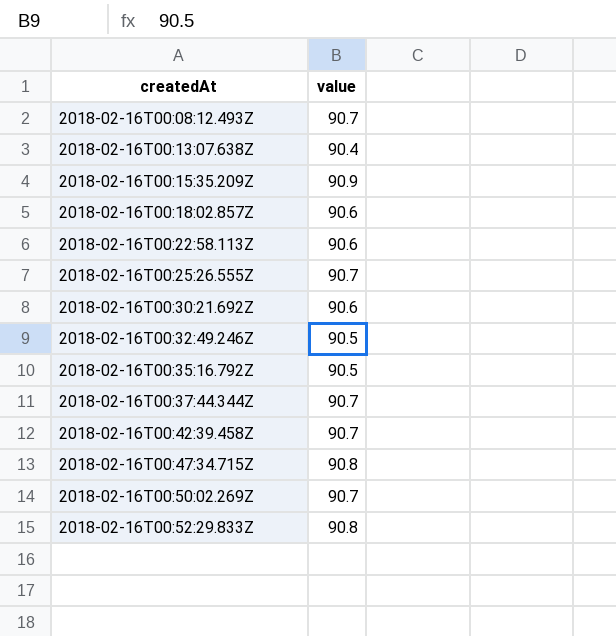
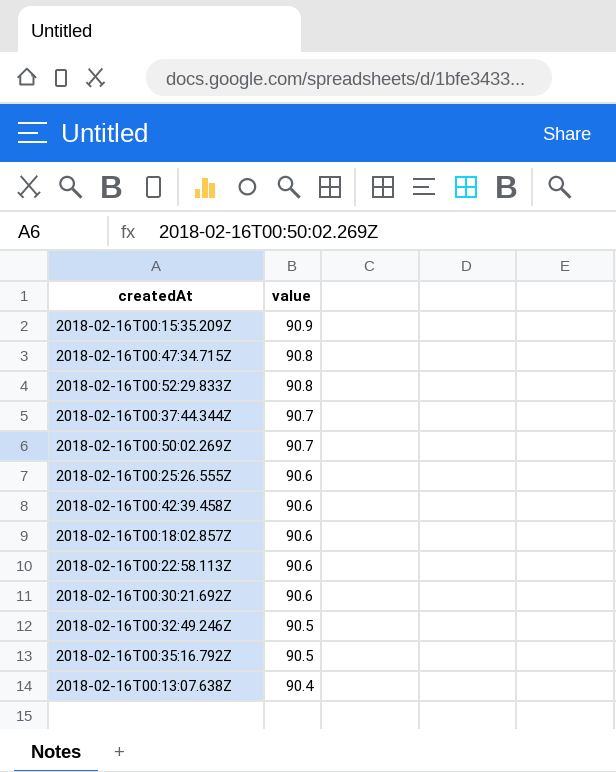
row order: createdAt ascending -> value descending
row 2018-02-16T00:08:12.493Z: 90.7 -> none
2018-02-16T00:25:26.555Z | value: 90.7 -> 90.6
2018-02-16T00:42:39.458Z | value: 90.7 -> 90.6

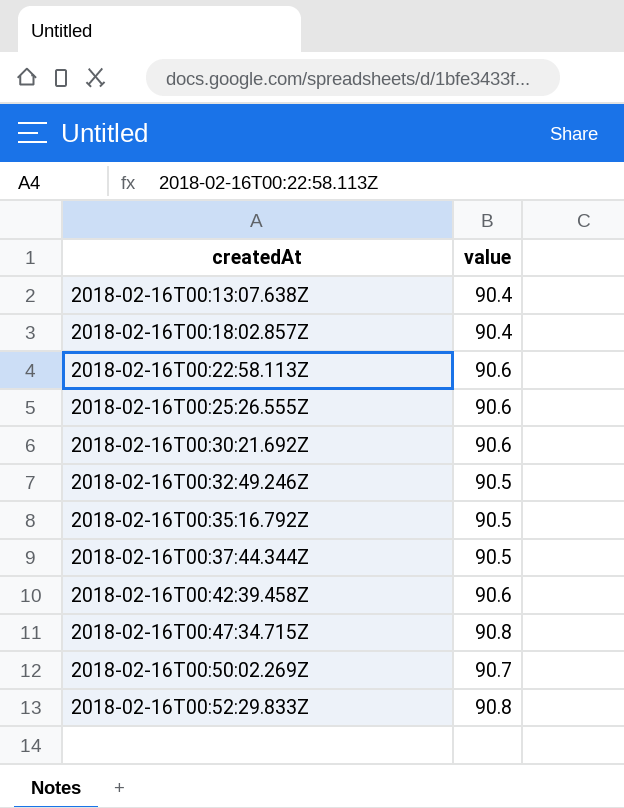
row order: value descending -> createdAt ascending
row 2018-02-16T00:15:35.209Z: 90.9 -> none
2018-02-16T00:18:02.857Z | value: 90.6 -> 90.4
2018-02-16T00:37:44.344Z | value: 90.7 -> 90.5

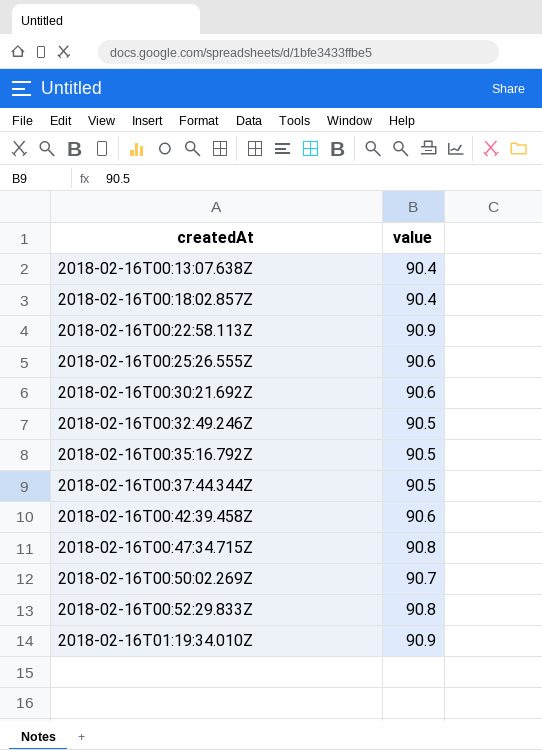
2018-02-16T00:22:58.113Z | value: 90.6 -> 90.9
row 2018-02-16T01:19:34.010Z: none -> 90.9

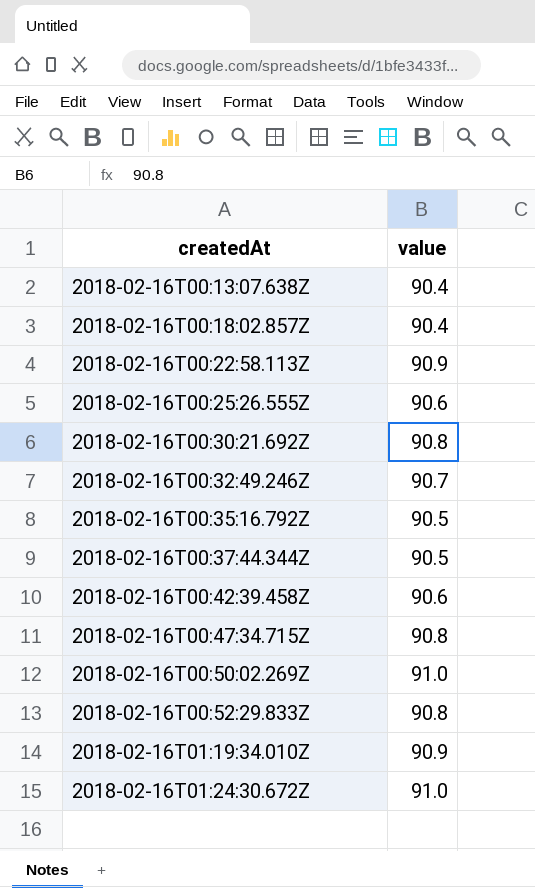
2018-02-16T00:30:21.692Z | value: 90.6 -> 90.8
2018-02-16T00:32:49.246Z | value: 90.5 -> 90.7
2018-02-16T00:50:02.269Z | value: 90.7 -> 91.0
row 2018-02-16T01:24:30.672Z: none -> 91.0

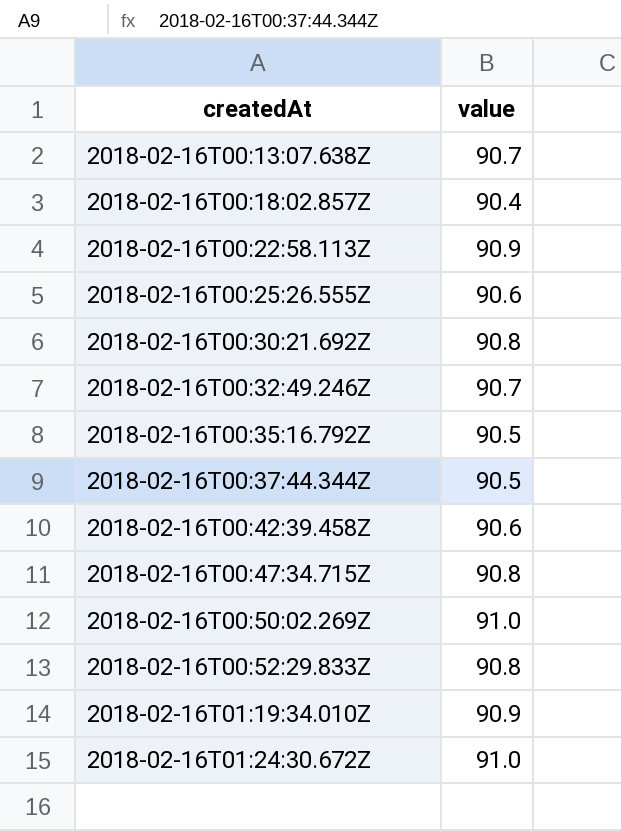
2018-02-16T00:13:07.638Z | value: 90.4 -> 90.7

